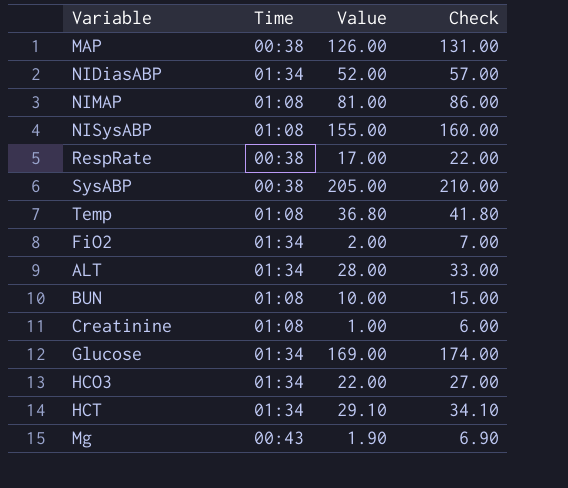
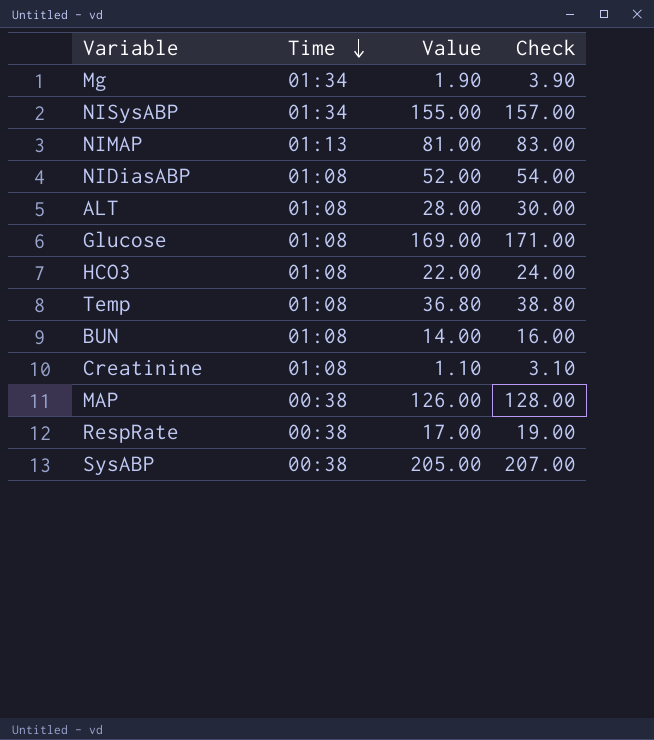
row order: none -> Time descending
column Check | formula: [Value] + 5 -> [Value] + 2
row FiO2: 01:34 | 2.00 | 7.00 -> none
row HCT: 01:34 | 29.10 | 34.10 -> none
Mg | Time: 00:43 -> 01:34
NISysABP | Time: 01:08 -> 01:34
NIMAP | Time: 01:08 -> 01:13
NIDiasABP | Time: 01:34 -> 01:08
ALT | Time: 01:34 -> 01:08
Glucose | Time: 01:34 -> 01:08
HCO3 | Time: 01:34 -> 01:08
BUN | Value: 10.00 -> 14.00
Creatinine | Value: 1.00 -> 1.10

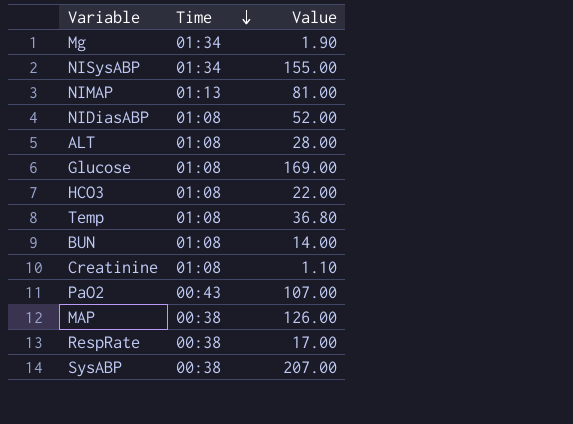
column Check | formula: [Value] + 2 -> none
row PaO2: none -> 00:43 | 107.00
SysABP | Value: 205.00 -> 207.00

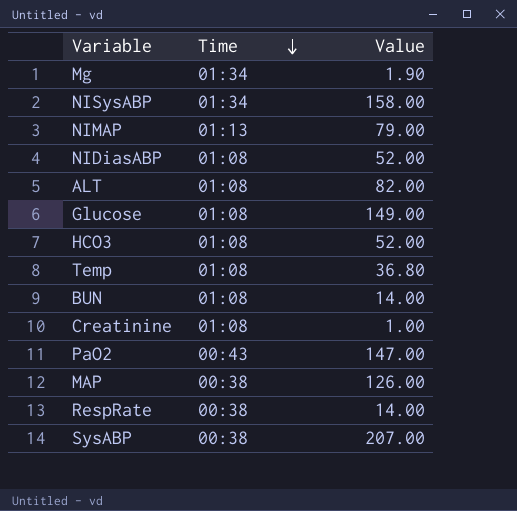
NISysABP | Value: 155.00 -> 158.00
NIMAP | Value: 81.00 -> 79.00
ALT | Value: 28.00 -> 82.00
Glucose | Value: 169.00 -> 149.00
HCO3 | Value: 22.00 -> 52.00
Creatinine | Value: 1.10 -> 1.00
PaO2 | Value: 107.00 -> 147.00
RespRate | Value: 17.00 -> 14.00

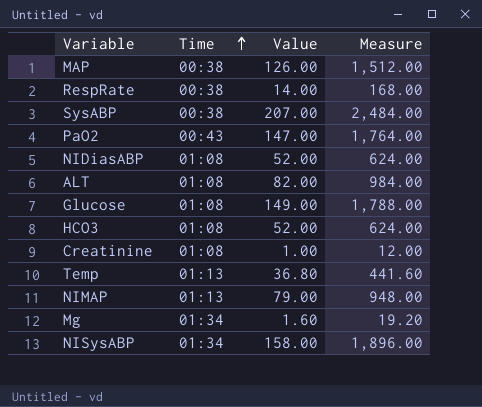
row order: Time descending -> Time ascending
column Measure | formula: none -> [Value] * 12
row BUN: 01:08 | 14.00 -> none
Temp | Time: 01:08 -> 01:13
Mg | Value: 1.90 -> 1.60

